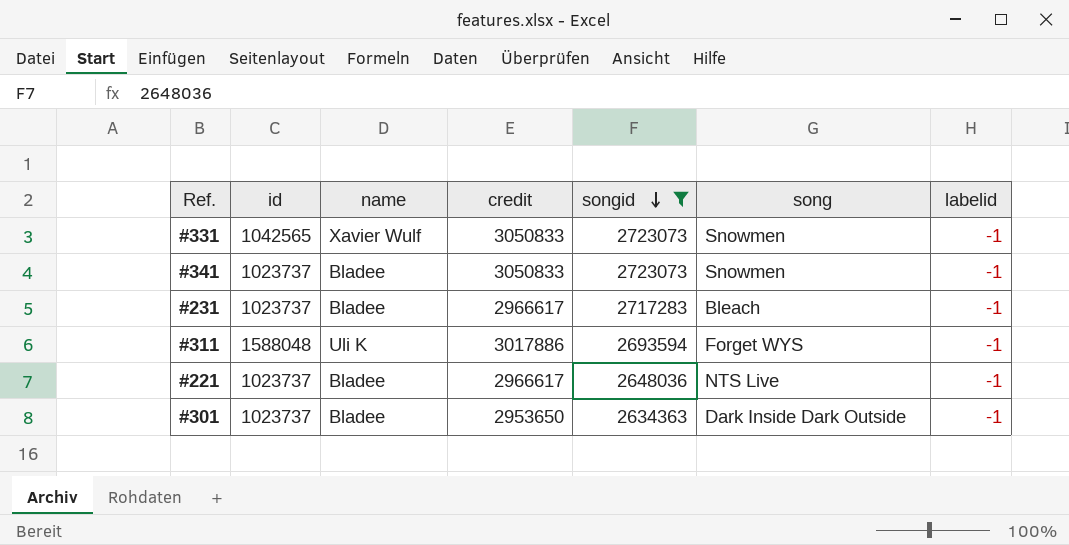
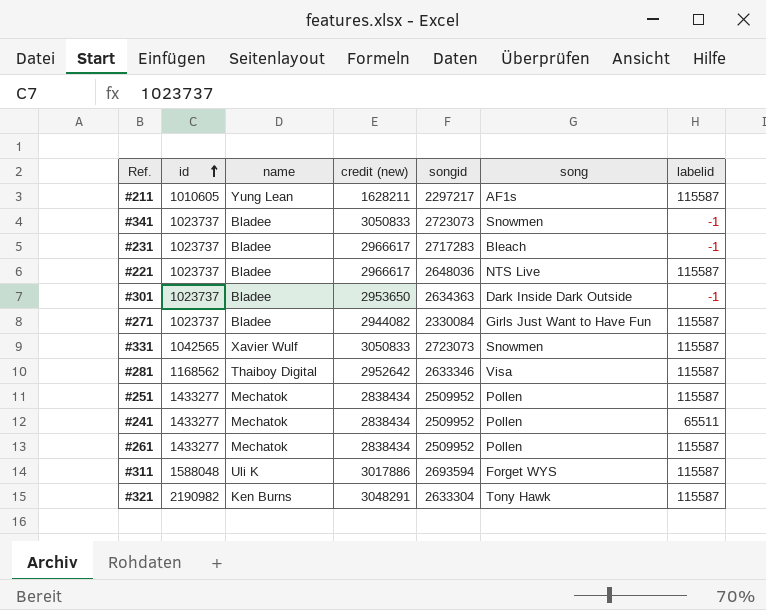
filter: songid >= 2634363 -> none
row order: songid descending -> id ascending
column name: credit -> credit (new)
#221 | labelid: -1 -> 115587
#331 | labelid: -1 -> 115587
#311 | labelid: -1 -> 115587

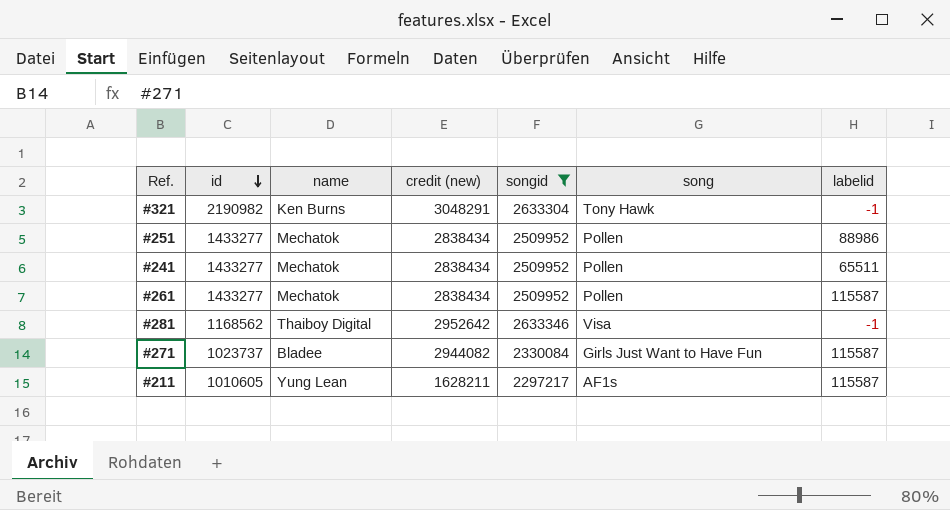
filter: none -> songid <= 2633346
row order: id ascending -> id descending
#321 | labelid: 115587 -> -1
#251 | labelid: 115587 -> 88986
#281 | labelid: 115587 -> -1

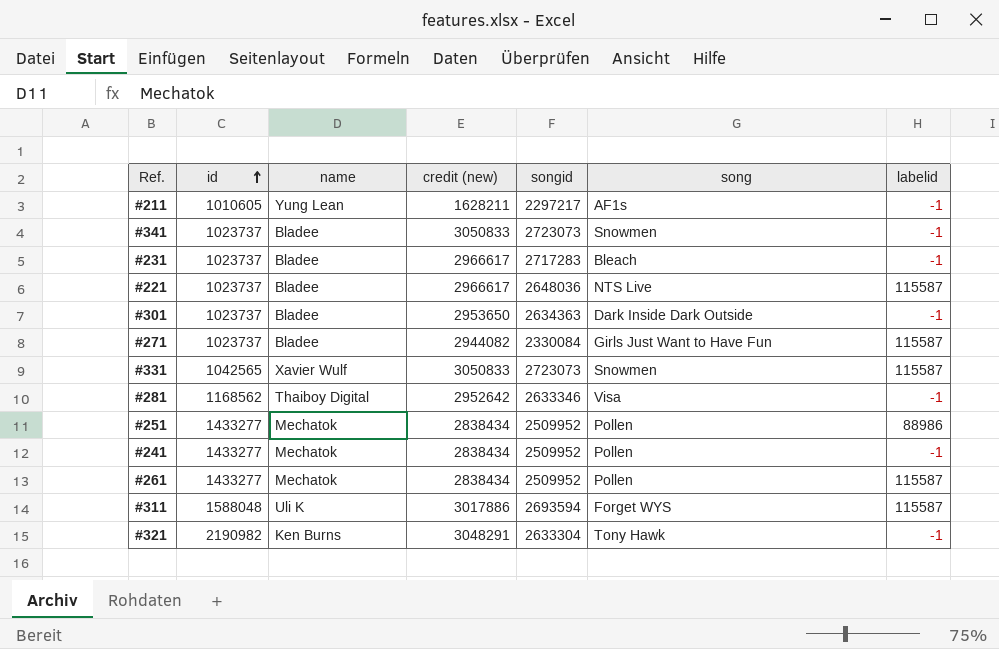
filter: songid <= 2633346 -> none
row order: id descending -> id ascending
#211 | labelid: 115587 -> -1
#241 | labelid: 65511 -> -1

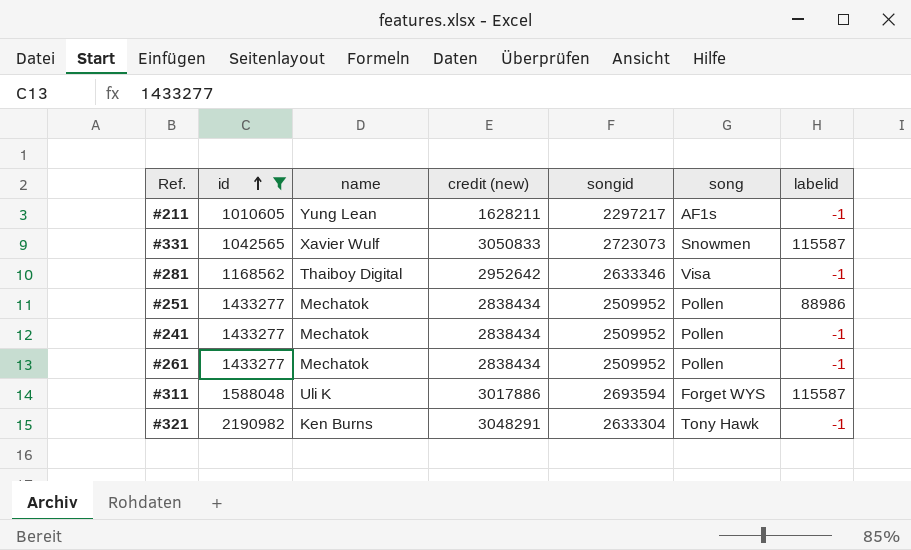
filter: none -> id != 1023737
#261 | labelid: 115587 -> -1

